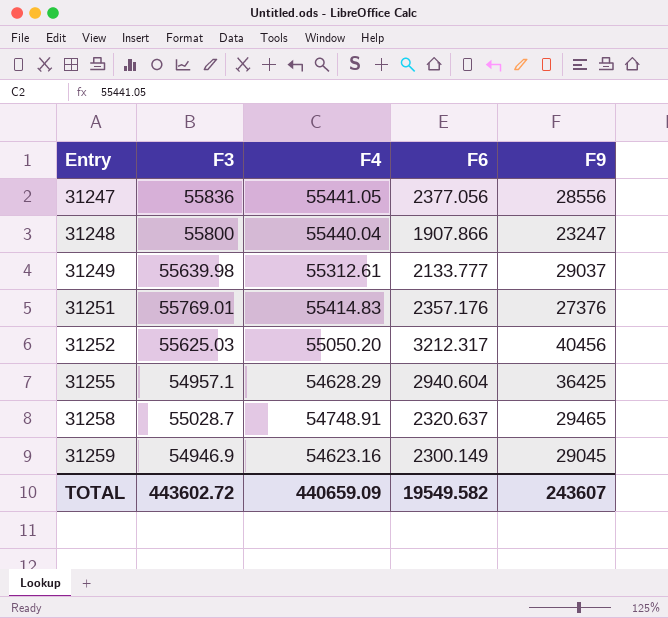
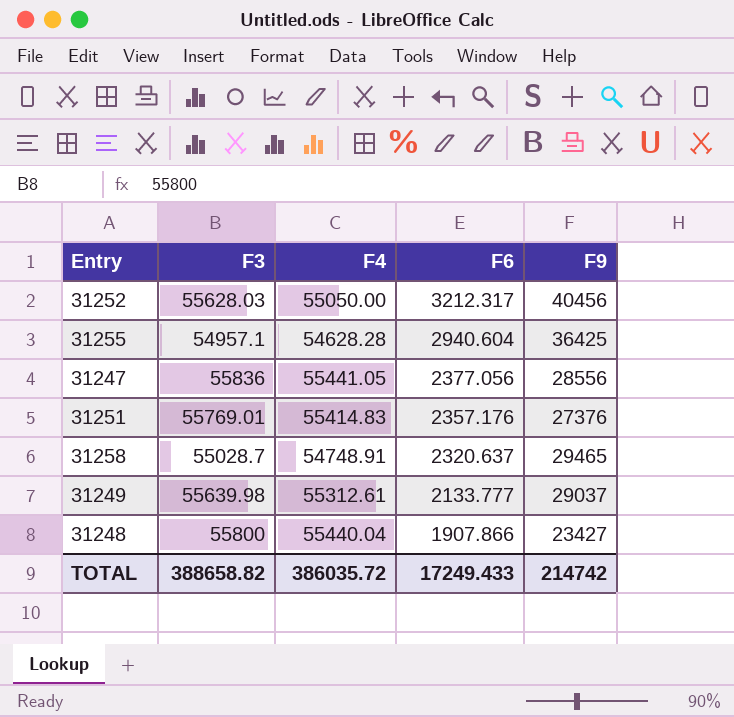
row order: Entry ascending -> F6 descending
row 31259: 54946.9 | 54623.16 | 2300.149 | 29045 -> none
31252 | F3: 55625.03 -> 55628.03
31252 | F4: 55050.20 -> 55050.00
31255 | F4: 54628.29 -> 54628.28
31248 | F9: 23247 -> 23427
TOTAL | F3: 443602.72 -> 388658.82
TOTAL | F4: 440659.09 -> 386035.72
TOTAL | F6: 19549.582 -> 17249.433
TOTAL | F9: 243607 -> 214742

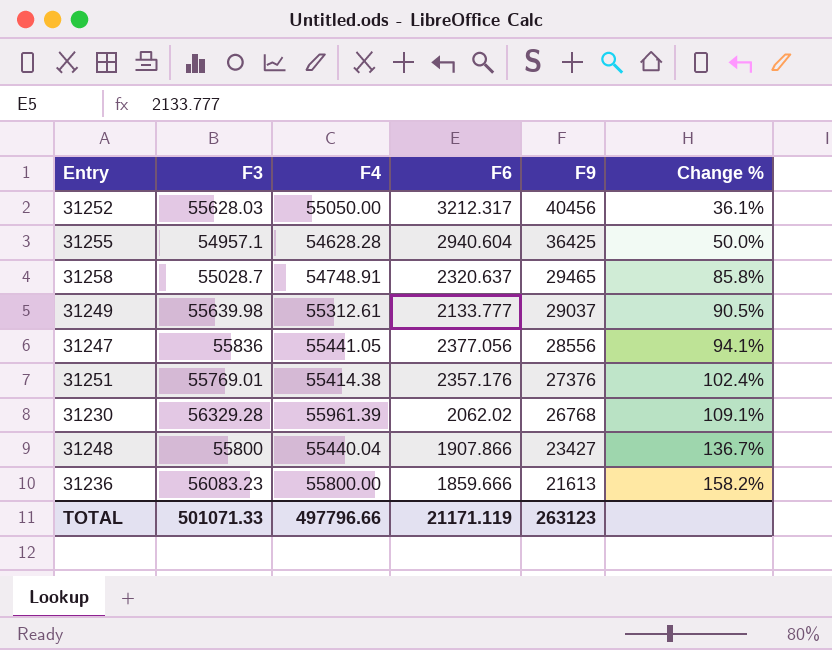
row order: F6 descending -> F9 descending
column Change % | formula: none -> ([F4] - [F9]) / [F9]
31251 | F4: 55414.83 -> 55414.38
row 31230: none -> 56329.28 | 55961.39 | 2062.02 | 26768 | 109.1%
row 31236: none -> 56083.23 | 55800.00 | 1859.666 | 21613 | 158.2%
TOTAL | F3: 388658.82 -> 501071.33
TOTAL | F4: 386035.72 -> 497796.66
TOTAL | F6: 17249.433 -> 21171.119
TOTAL | F9: 214742 -> 263123

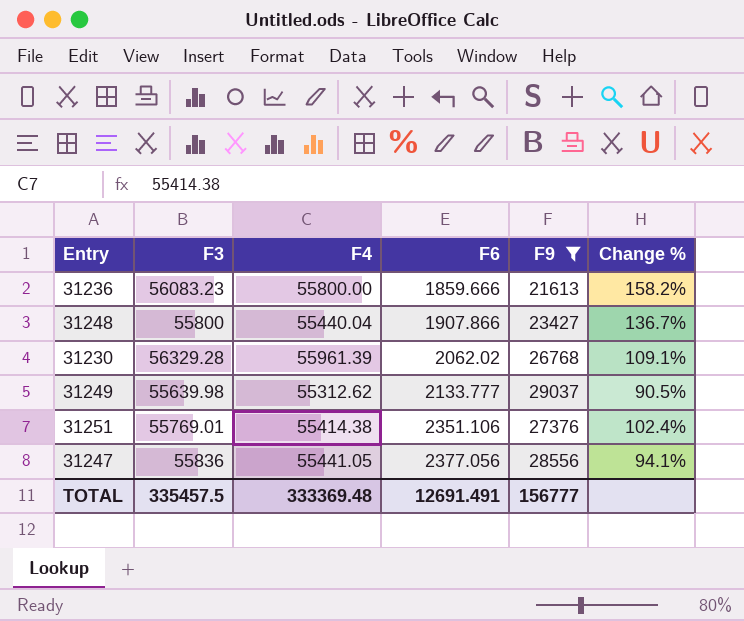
filter: none -> F9 <= 29037
row order: F9 descending -> F6 ascending
31249 | F4: 55312.61 -> 55312.62
31251 | F6: 2357.176 -> 2351.106
TOTAL | F3: 501071.33 -> 335457.5
TOTAL | F4: 497796.66 -> 333369.48
TOTAL | F6: 21171.119 -> 12691.491
TOTAL | F9: 263123 -> 156777

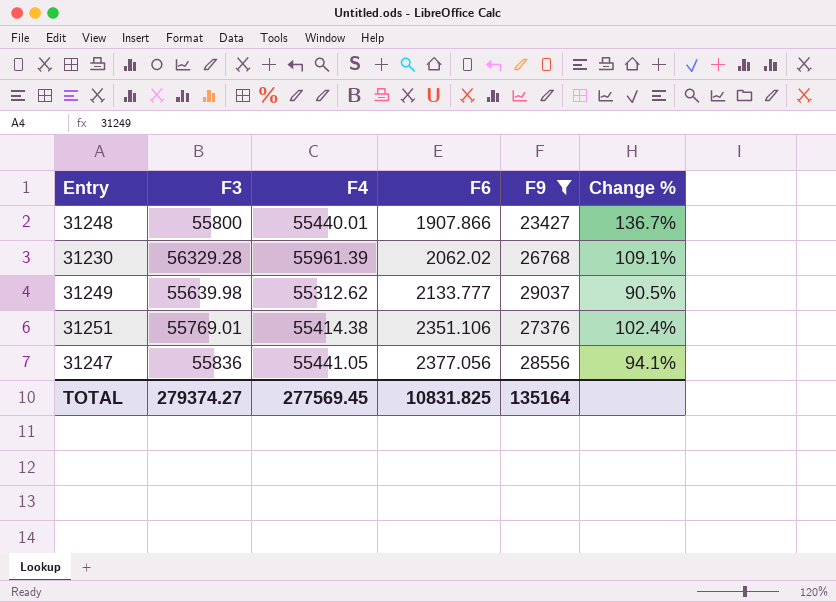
row 31236: 56083.23 | 55800.00 | 1859.666 | 21613 | 158.2% -> none
31248 | F4: 55440.04 -> 55440.01
TOTAL | F3: 335457.5 -> 279374.27
TOTAL | F4: 333369.48 -> 277569.45
TOTAL | F6: 12691.491 -> 10831.825
TOTAL | F9: 156777 -> 135164

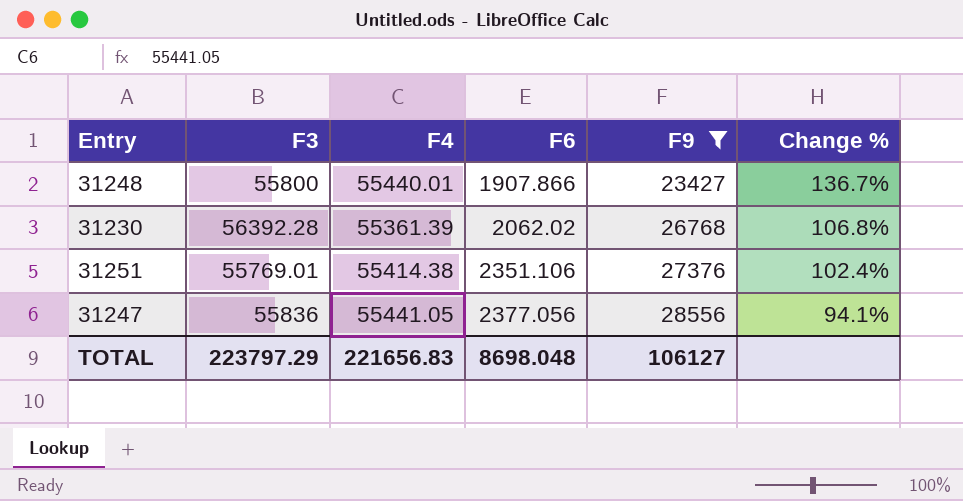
row 31249: 55639.98 | 55312.62 | 2133.777 | 29037 | 90.5% -> none
31230 | F3: 56329.28 -> 56392.28
31230 | F4: 55961.39 -> 55361.39
31230 | Change %: 109.1% -> 106.8%
TOTAL | F3: 279374.27 -> 223797.29
TOTAL | F4: 277569.45 -> 221656.83
TOTAL | F6: 10831.825 -> 8698.048
TOTAL | F9: 135164 -> 106127

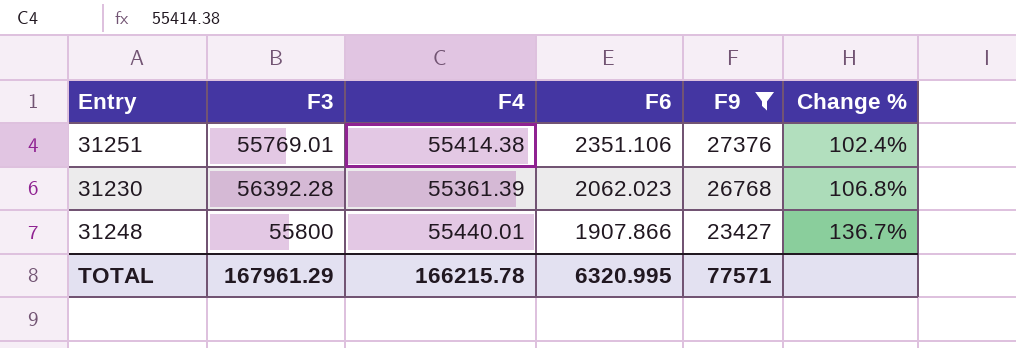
row order: F6 ascending -> F6 descending
row 31247: 55836 | 55441.05 | 2377.056 | 28556 | 94.1% -> none
31230 | F6: 2062.02 -> 2062.023
TOTAL | F3: 223797.29 -> 167961.29
TOTAL | F4: 221656.83 -> 166215.78
TOTAL | F6: 8698.048 -> 6320.995
TOTAL | F9: 106127 -> 77571

